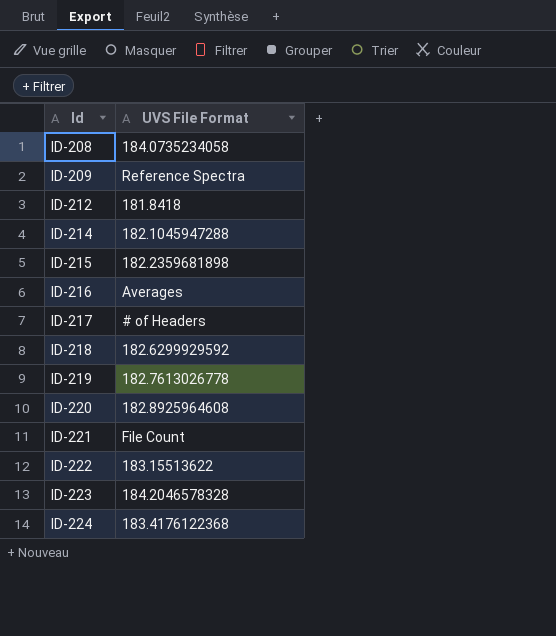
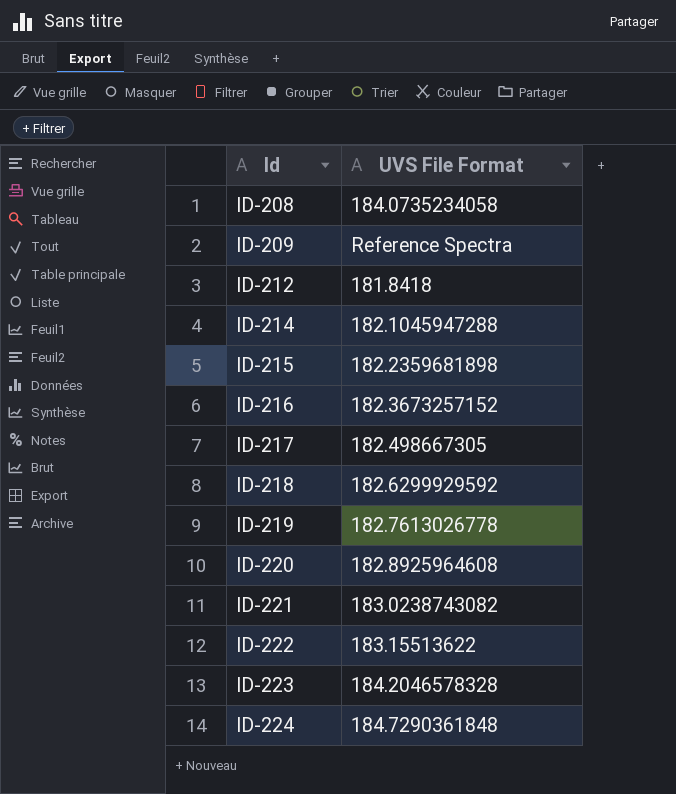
ID-216 | UVS File Format: Averages -> 182.3673257152
ID-217 | UVS File Format: # of Headers -> 182.498667305
ID-221 | UVS File Format: File Count -> 183.0238743082
ID-224 | UVS File Format: 183.4176122368 -> 184.7290361848

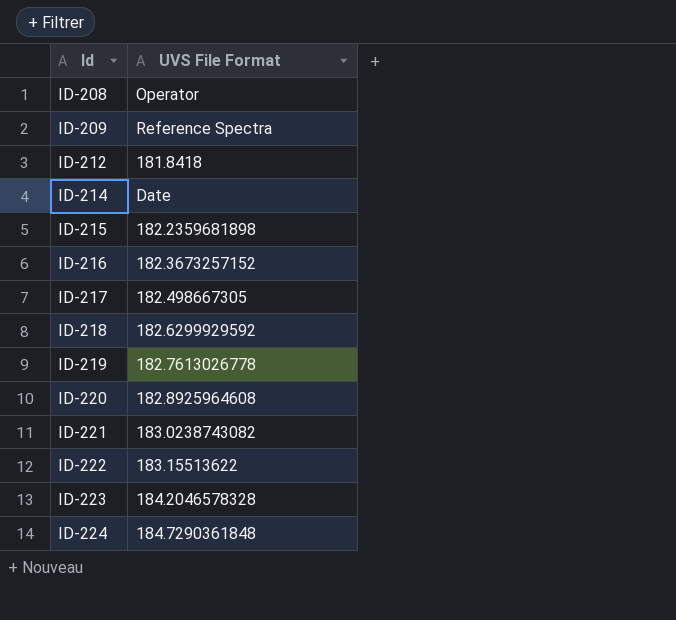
ID-208 | UVS File Format: 184.0735234058 -> Operator
ID-214 | UVS File Format: 182.1045947288 -> Date

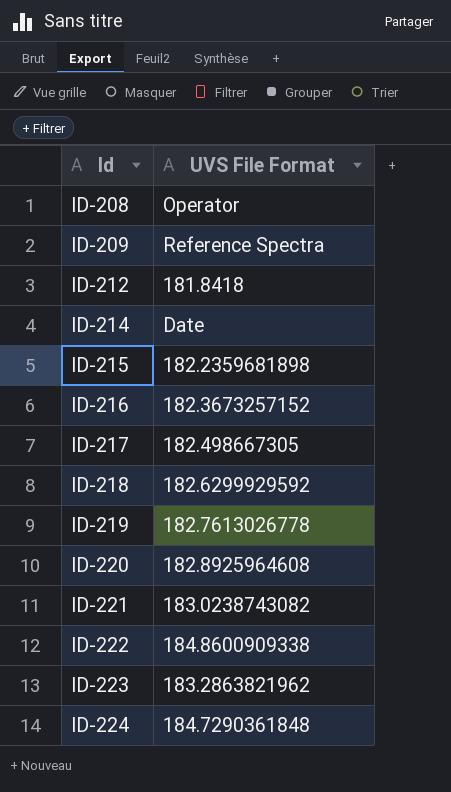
ID-222 | UVS File Format: 183.15513622 -> 184.8600909338
ID-223 | UVS File Format: 184.2046578328 -> 183.2863821962

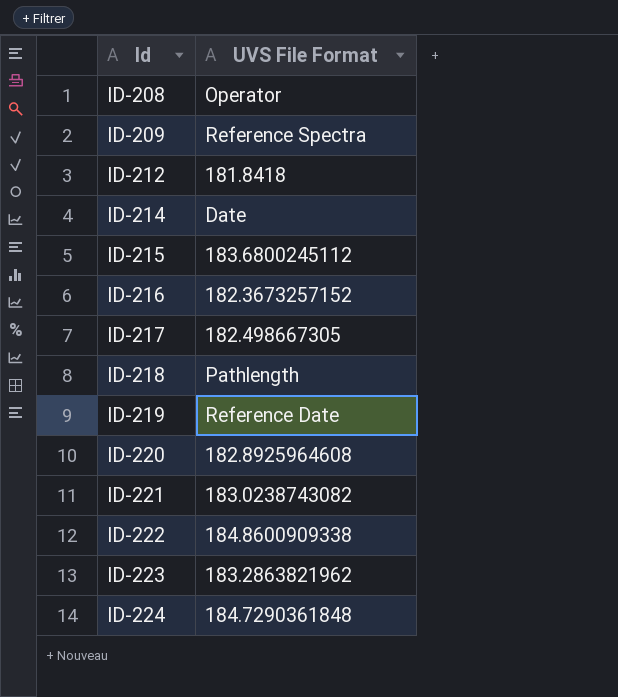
ID-215 | UVS File Format: 182.2359681898 -> 183.6800245112
ID-218 | UVS File Format: 182.6299929592 -> Pathlength
ID-219 | UVS File Format: 182.7613026778 -> Reference Date

